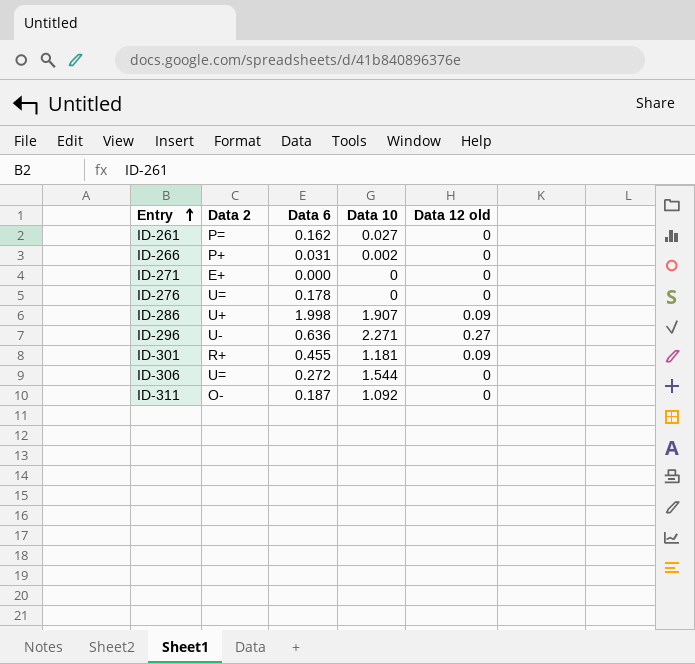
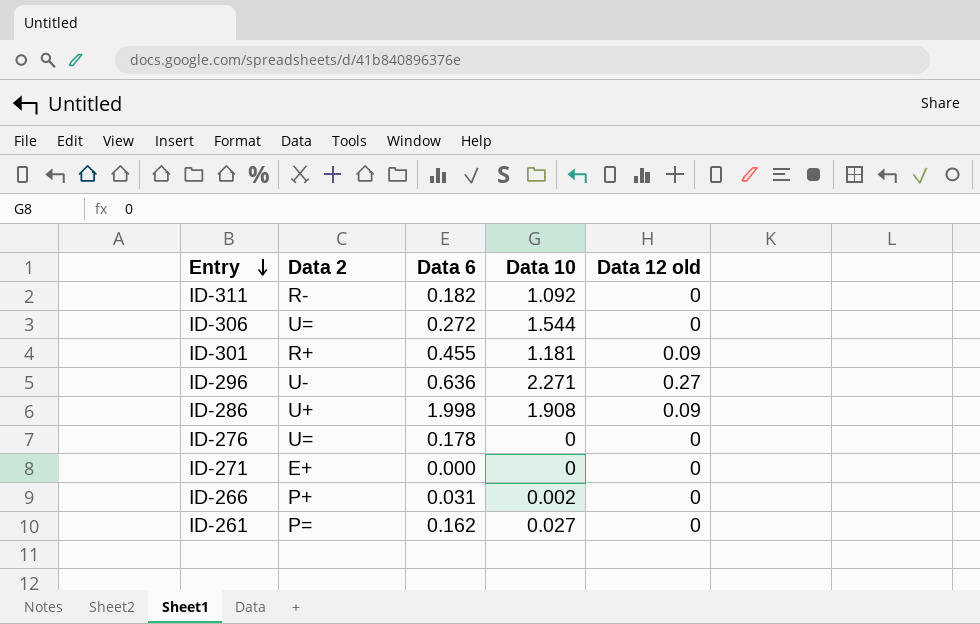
row order: Entry ascending -> Entry descending
ID-311 | Data 2: O- -> R-
ID-311 | Data 6: 0.187 -> 0.182
ID-286 | Data 10: 1.907 -> 1.908

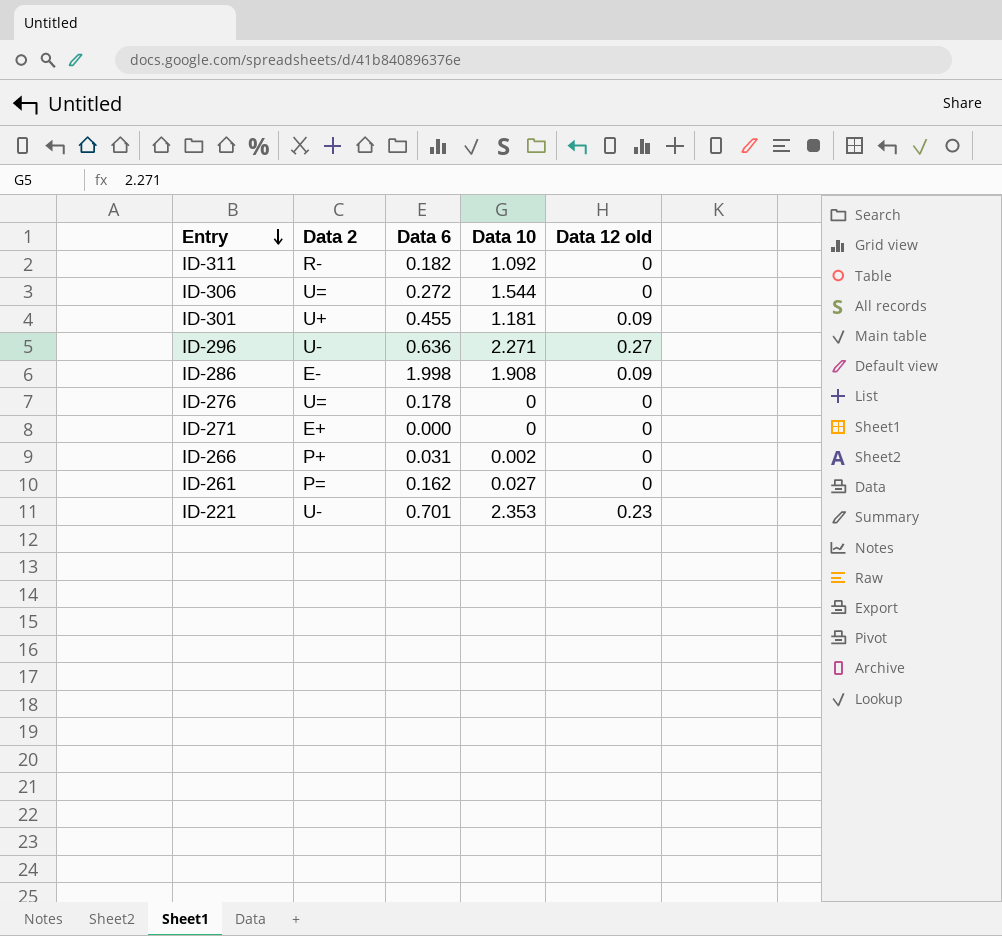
ID-301 | Data 2: R+ -> U+
ID-286 | Data 2: U+ -> E-
row ID-221: none -> U- | 0.701 | 2.353 | 0.23

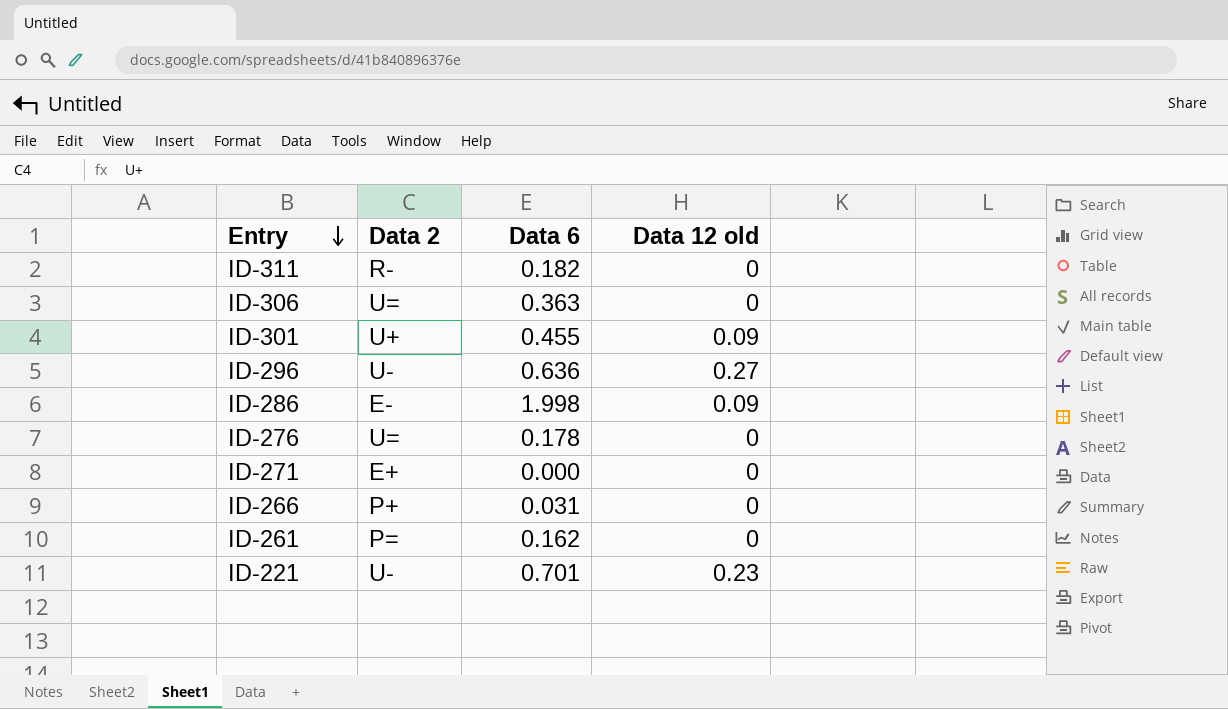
column Data 10 | position: 4 -> none
ID-306 | Data 6: 0.272 -> 0.363

